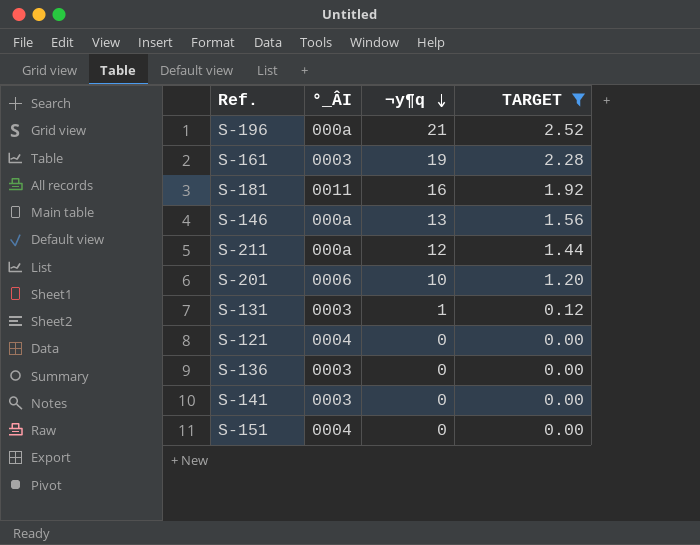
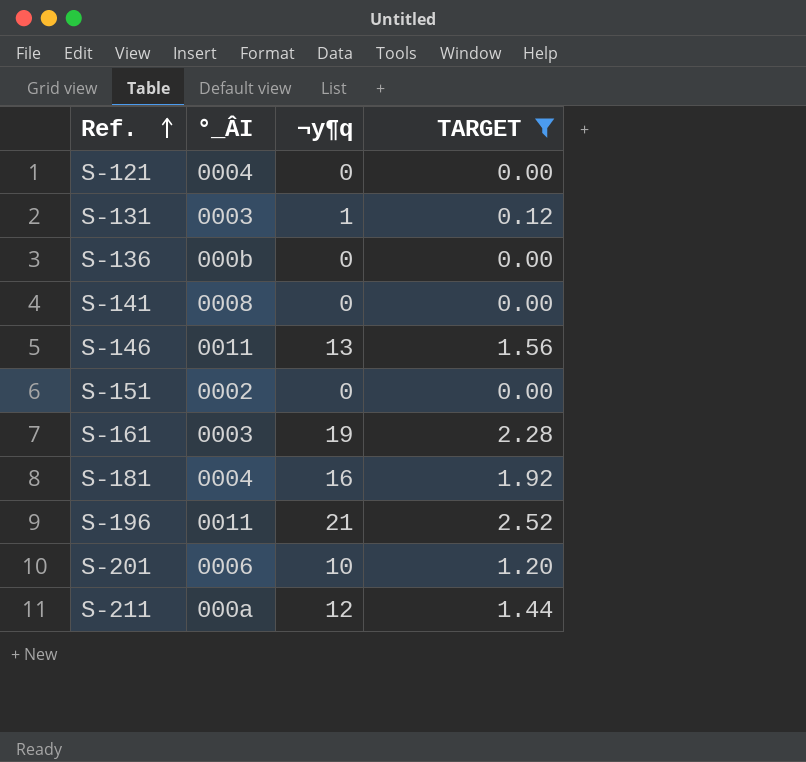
row order: ¬y¶q descending -> Ref. ascending
S-136 | °_ÂI: 0003 -> 000b
S-141 | °_ÂI: 0003 -> 0008
S-146 | °_ÂI: 000a -> 0011
S-151 | °_ÂI: 0004 -> 0002
S-181 | °_ÂI: 0011 -> 0004
S-196 | °_ÂI: 000a -> 0011

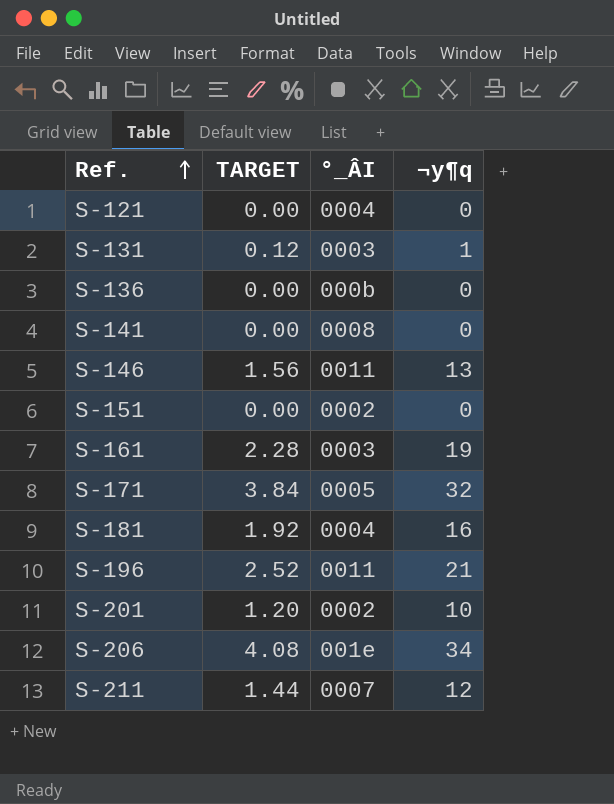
filter: TARGET <= 2.52 -> none
column TARGET | position: 4 -> 2
S-201 | °_ÂI: 0006 -> 0002
S-211 | °_ÂI: 000a -> 0007

